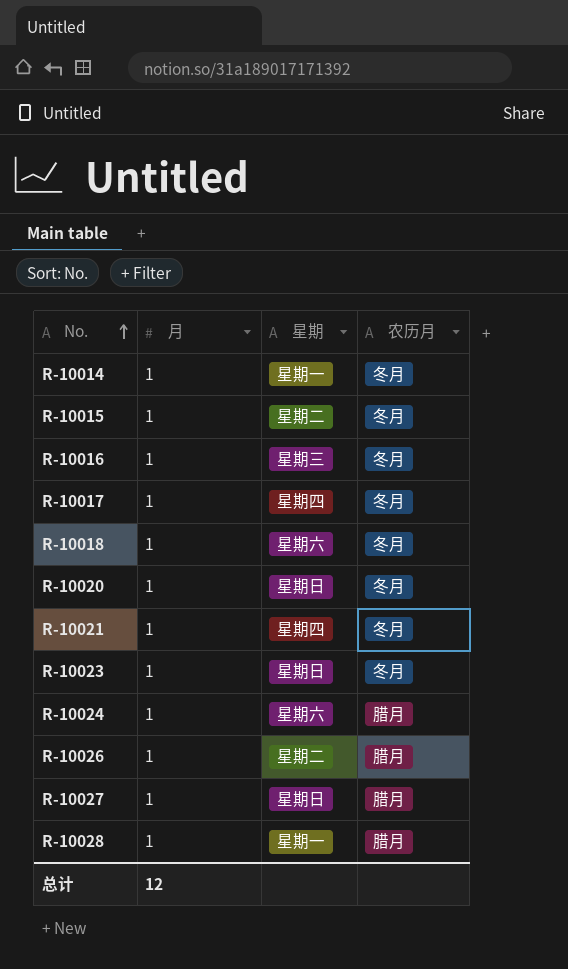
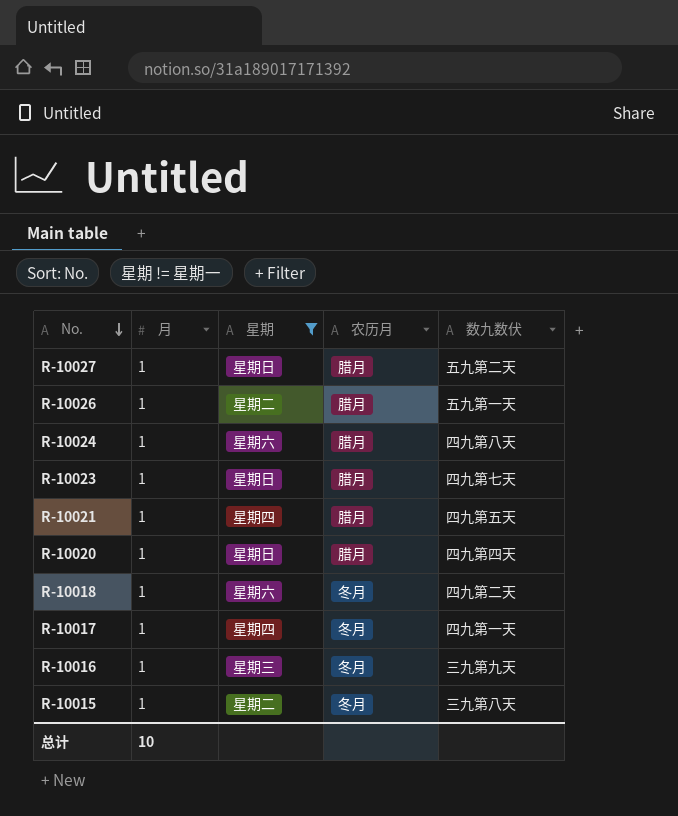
filter: none -> 星期 != 星期一
row order: No. ascending -> No. descending
column 数九数伏 | position: none -> 5
R-10023 | 农历月: 冬月 -> 腊月
R-10021 | 农历月: 冬月 -> 腊月
R-10020 | 农历月: 冬月 -> 腊月
总计 | 月: 12 -> 10

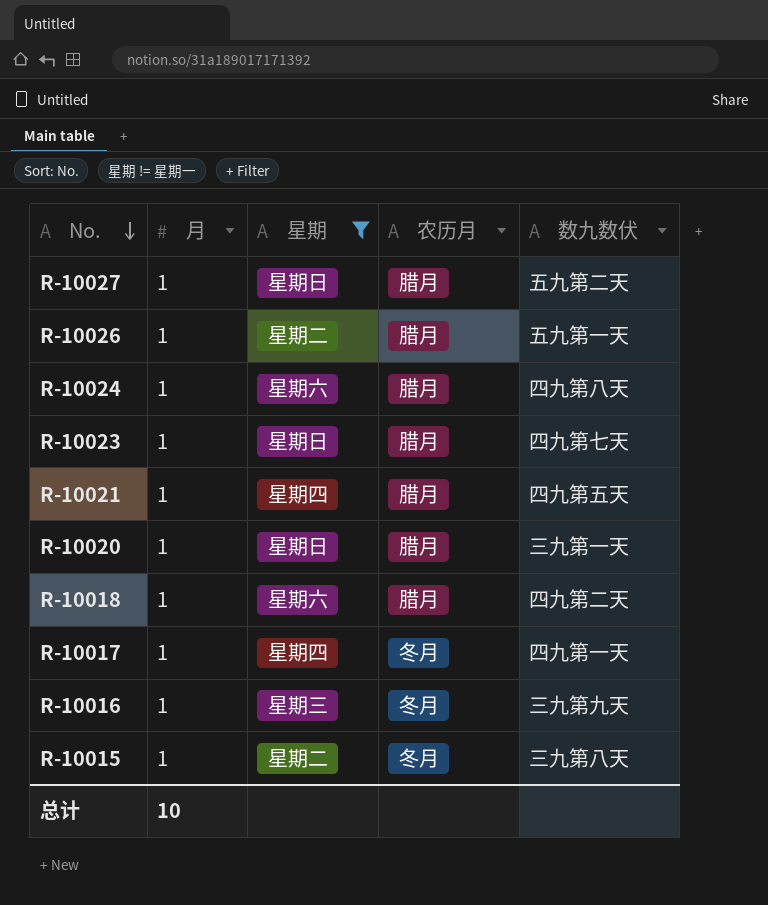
R-10020 | 数九数伏: 四九第四天 -> 三九第一天
R-10018 | 农历月: 冬月 -> 腊月

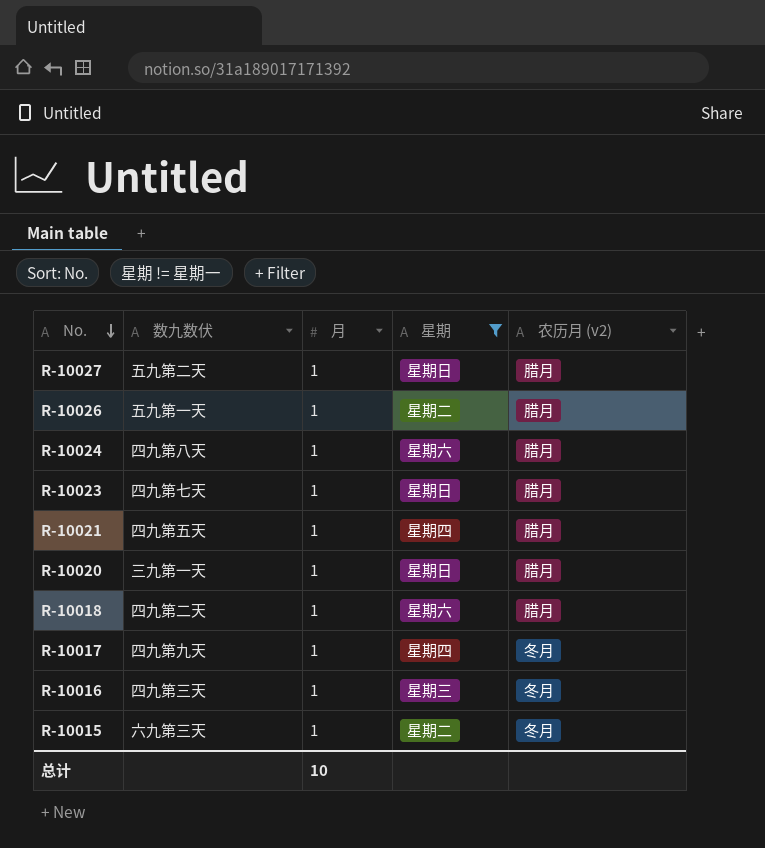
column 数九数伏 | position: 5 -> 2
column name: 农历月 -> 农历月 (v2)
R-10017 | 数九数伏: 四九第一天 -> 四九第九天
R-10016 | 数九数伏: 三九第九天 -> 四九第三天
R-10015 | 数九数伏: 三九第八天 -> 六九第三天

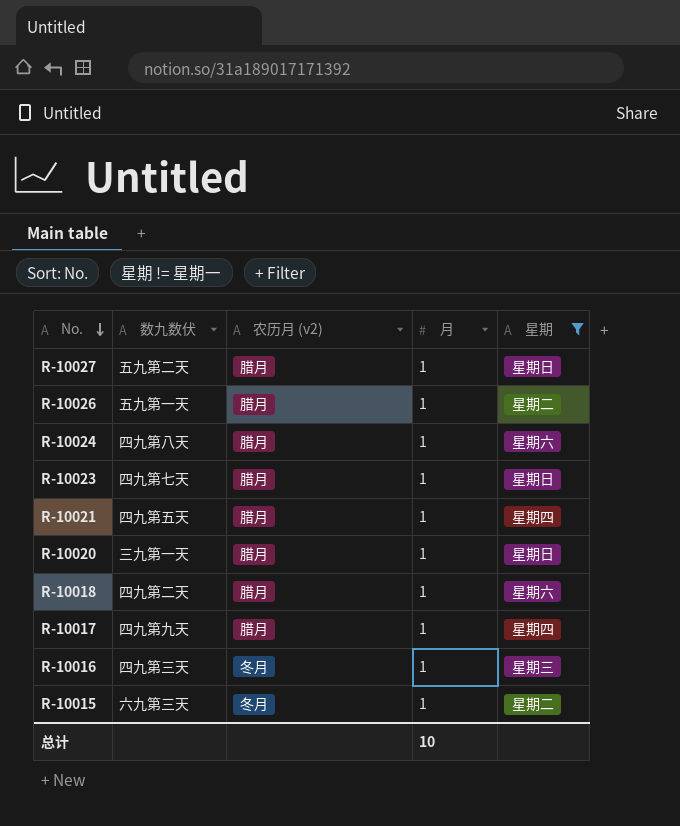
column 农历月 (v2) | position: 5 -> 3
R-10017 | 农历月 (v2): 冬月 -> 腊月

